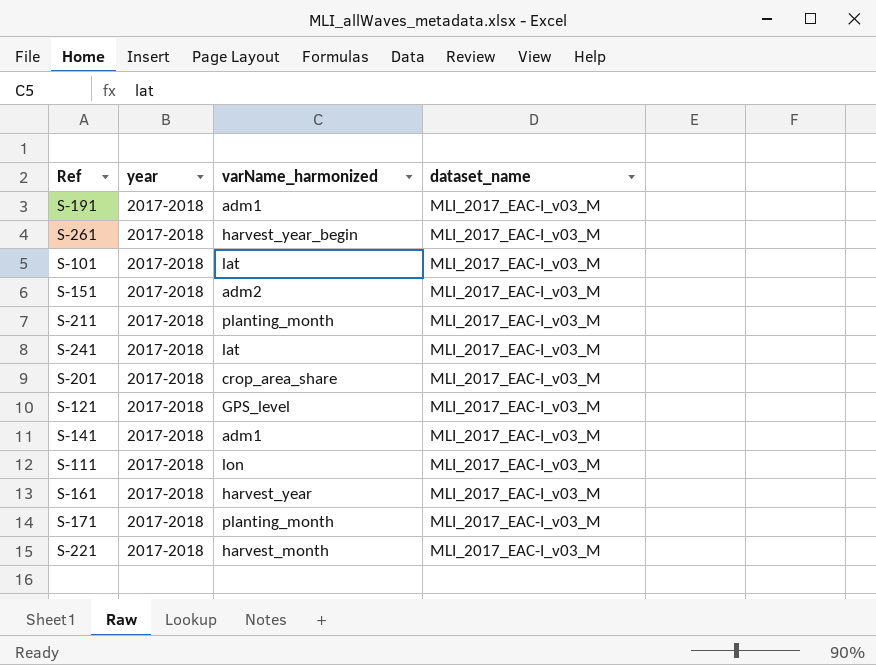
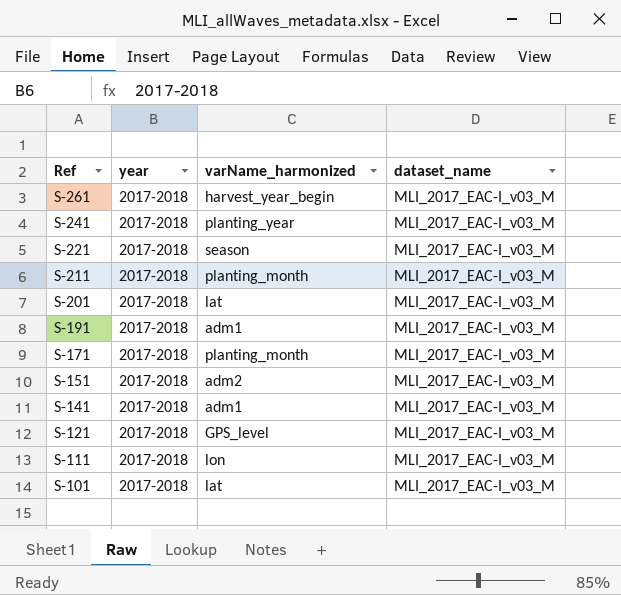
row order: none -> Ref descending
row S-161: 2017-2018 | harvest_year | MLI_2017_EAC-I_v03_M -> none
S-241 | varName_harmonized: lat -> planting_year
S-221 | varName_harmonized: harvest_month -> season
S-201 | varName_harmonized: crop_area_share -> lat

